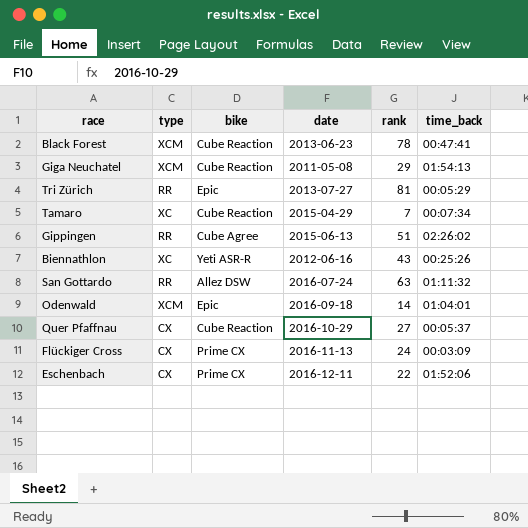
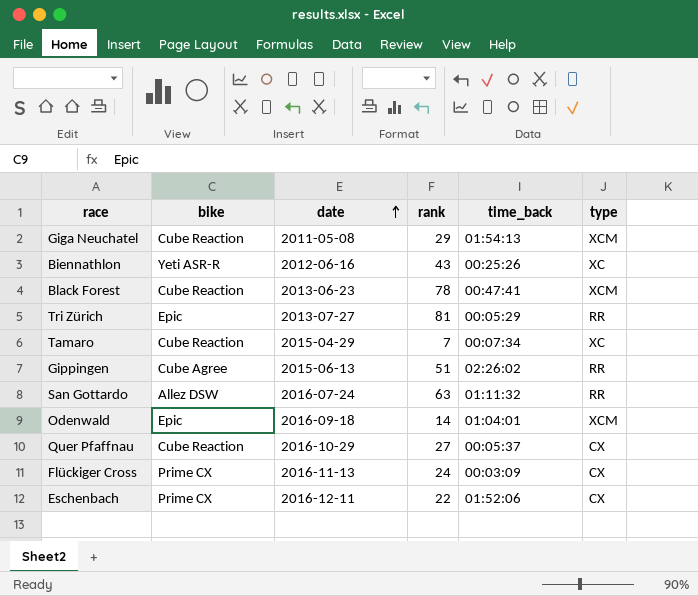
row order: none -> date ascending
column type | position: 2 -> 6

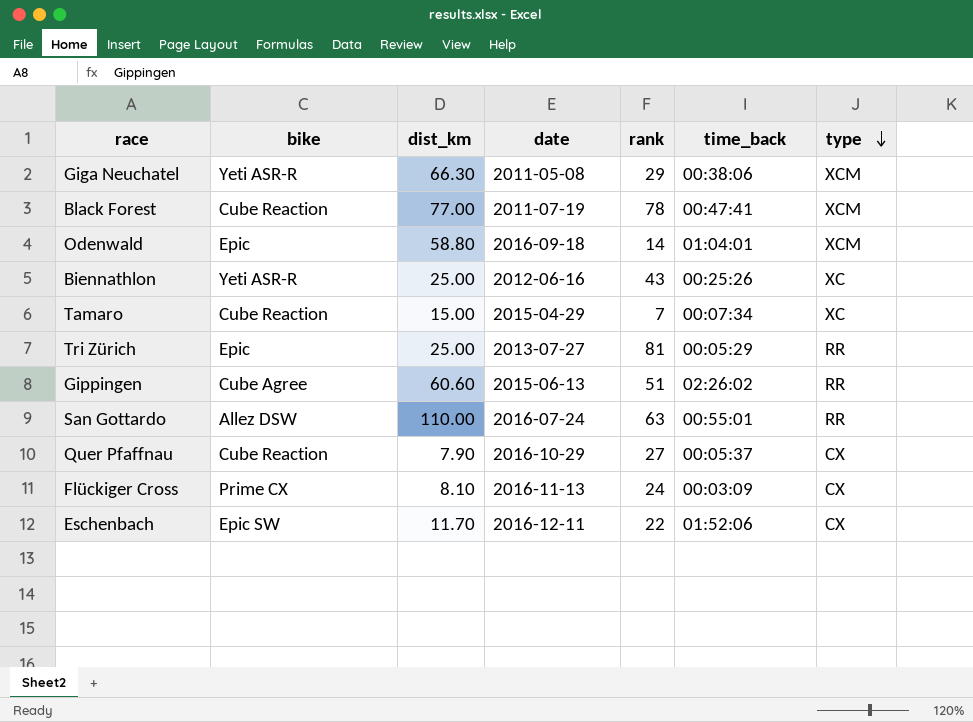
row order: date ascending -> type descending
column dist_km | position: none -> 3
Giga Neuchatel | bike: Cube Reaction -> Yeti ASR-R
Giga Neuchatel | time_back: 01:54:13 -> 00:38:06
Black Forest | date: 2013-06-23 -> 2011-07-19
San Gottardo | time_back: 01:11:32 -> 00:55:01
Eschenbach | bike: Prime CX -> Epic SW

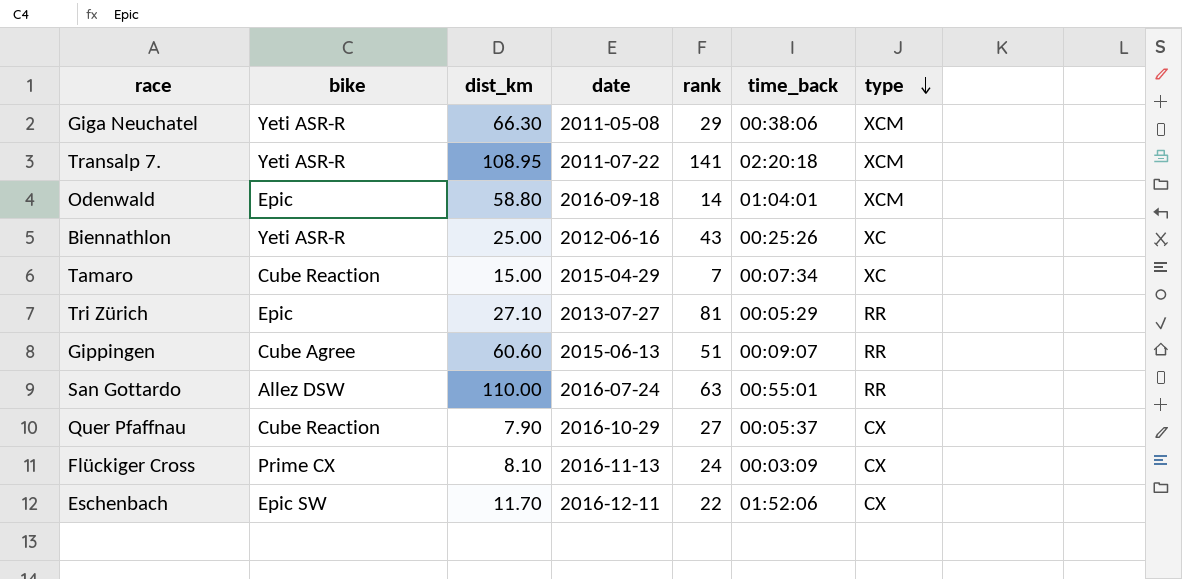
row Black Forest: Cube Reaction | 77.00 | 2011-07-19 | 78 | 00:47:41 | XCM -> none
row Transalp 7.: none -> Yeti ASR-R | 108.95 | 2011-07-22 | 141 | 02:20:18 | XCM
Tri Zürich | dist_km: 25.00 -> 27.10
Gippingen | time_back: 02:26:02 -> 00:09:07

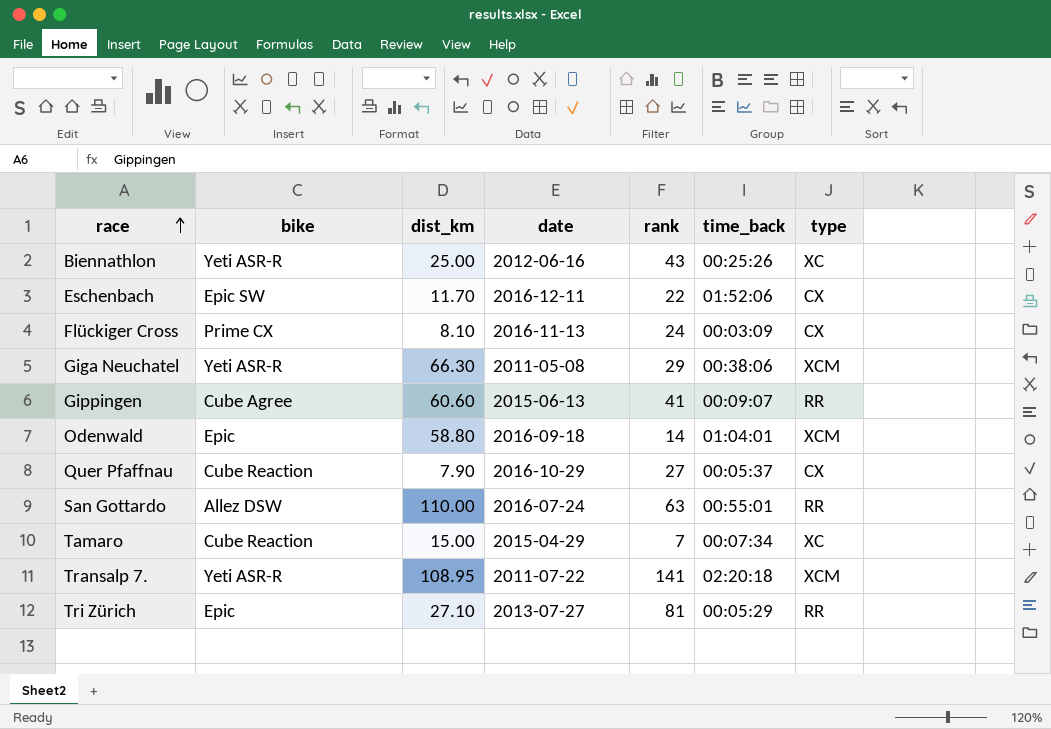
row order: type descending -> race ascending
Gippingen | rank: 51 -> 41

